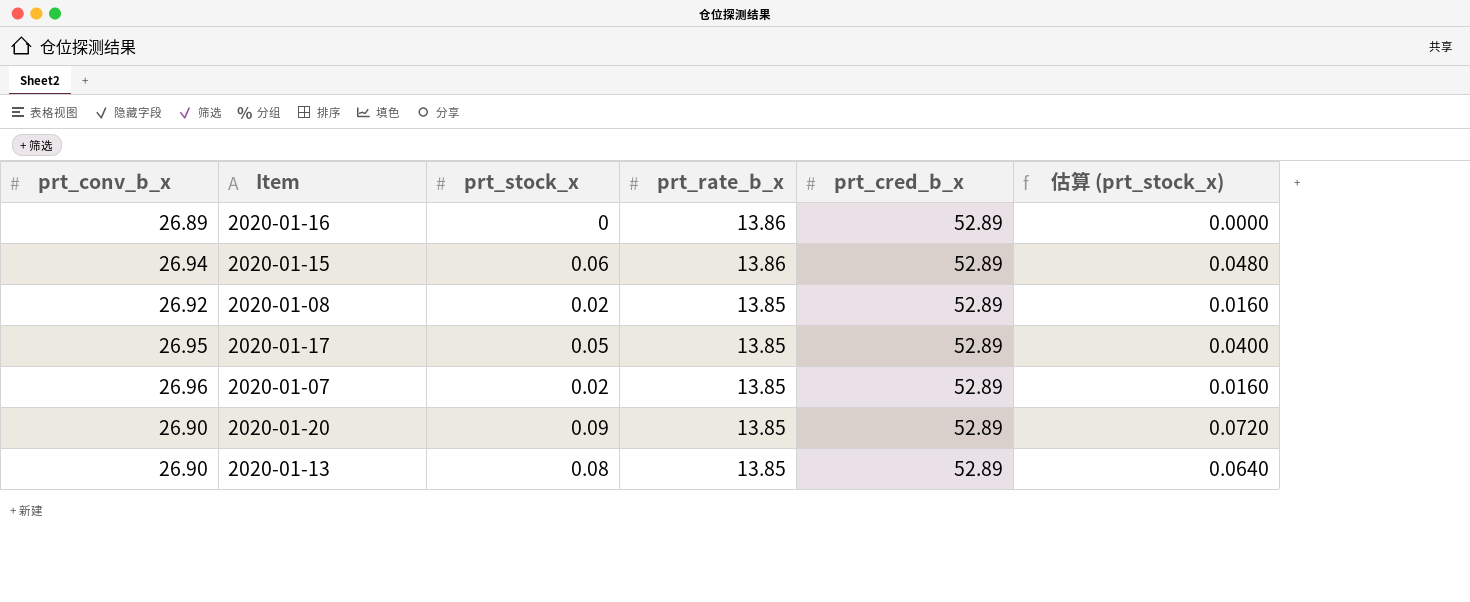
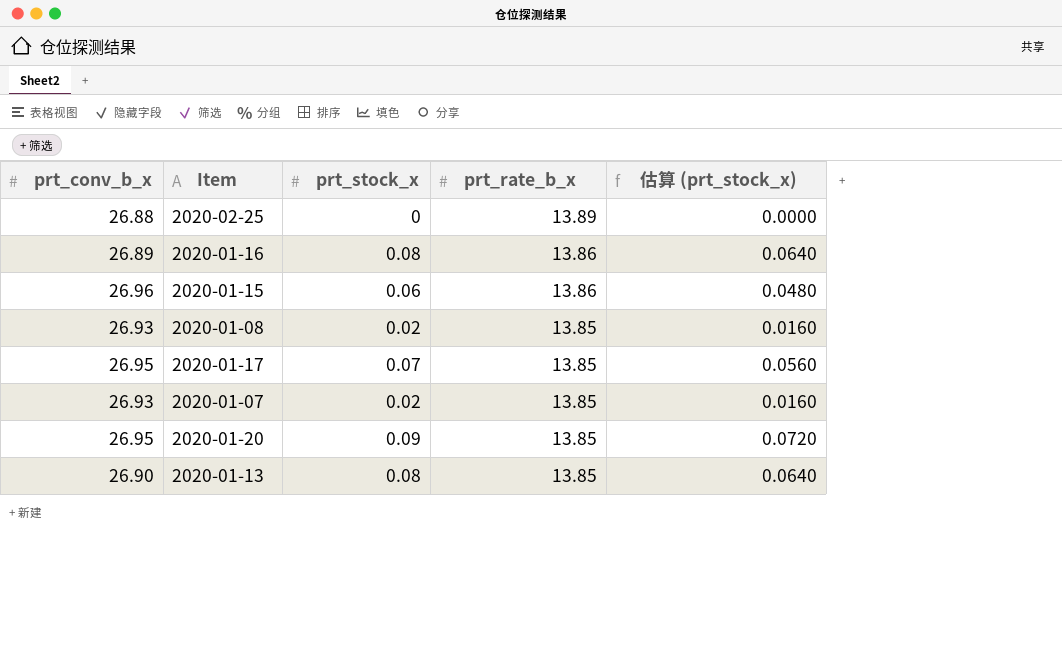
column prt_cred_b_x | position: 5 -> none
row 2020-02-25: none -> 26.88 | 0 | 13.89 | 0.0000
2020-01-16 | prt_stock_x: 0 -> 0.08
2020-01-16 | 估算 (prt_stock_x): 0.0000 -> 0.0640
2020-01-15 | prt_conv_b_x: 26.94 -> 26.96
2020-01-08 | prt_conv_b_x: 26.92 -> 26.93
2020-01-17 | prt_stock_x: 0.05 -> 0.07
2020-01-17 | 估算 (prt_stock_x): 0.0400 -> 0.0560
2020-01-07 | prt_conv_b_x: 26.96 -> 26.93
2020-01-20 | prt_conv_b_x: 26.90 -> 26.95

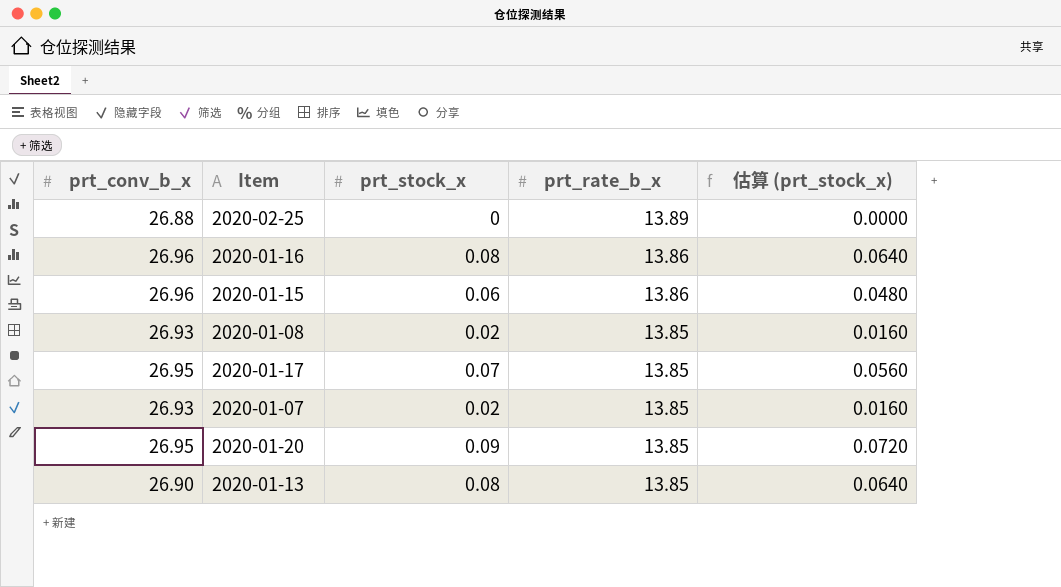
2020-01-16 | prt_conv_b_x: 26.89 -> 26.96

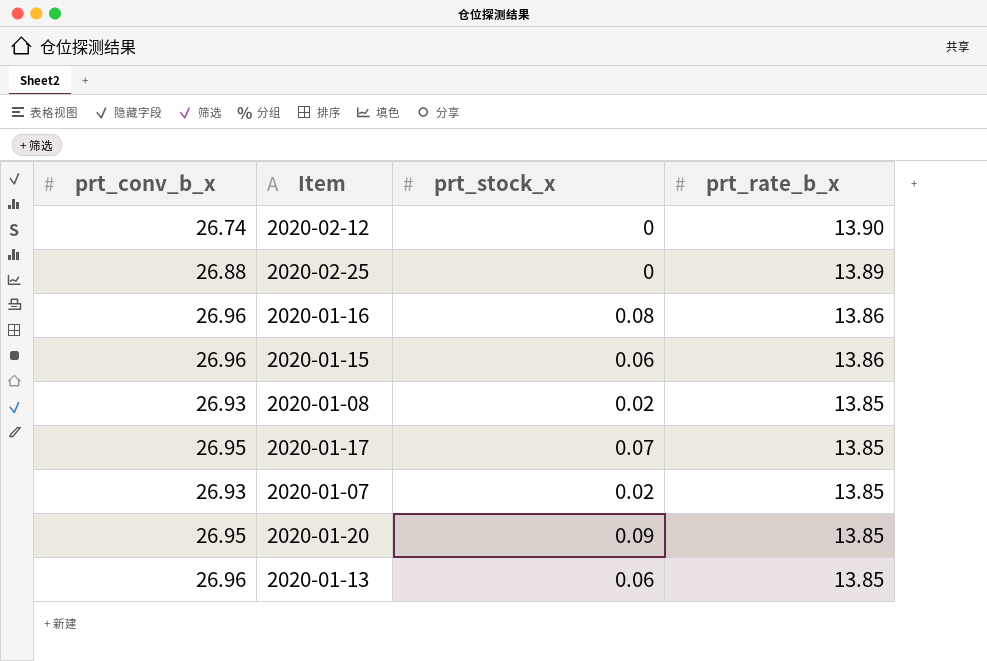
column 估算 (prt_stock_x) | formula: [prt_stock_x] * 0.8 -> none
row 2020-02-12: none -> 26.74 | 0 | 13.90
2020-01-13 | prt_conv_b_x: 26.90 -> 26.96
2020-01-13 | prt_stock_x: 0.08 -> 0.06

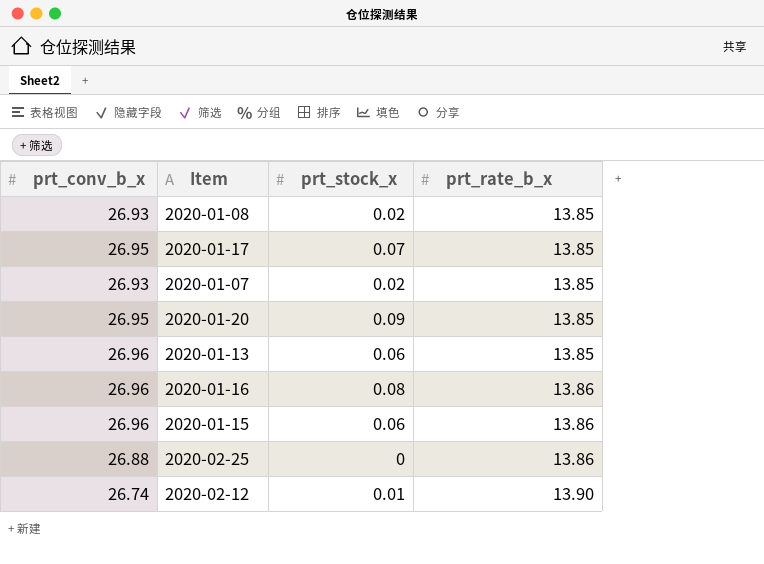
row order: prt_rate_b_x descending -> prt_rate_b_x ascending
2020-02-25 | prt_rate_b_x: 13.89 -> 13.86
2020-02-12 | prt_stock_x: 0 -> 0.01

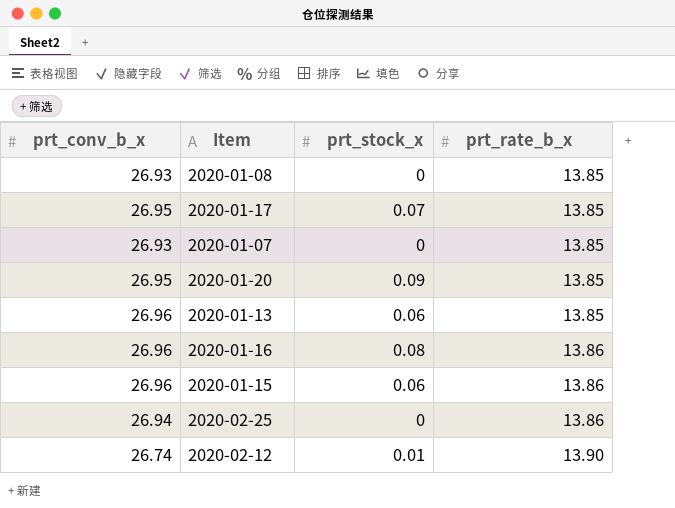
2020-01-08 | prt_stock_x: 0.02 -> 0
2020-01-07 | prt_stock_x: 0.02 -> 0
2020-02-25 | prt_conv_b_x: 26.88 -> 26.94

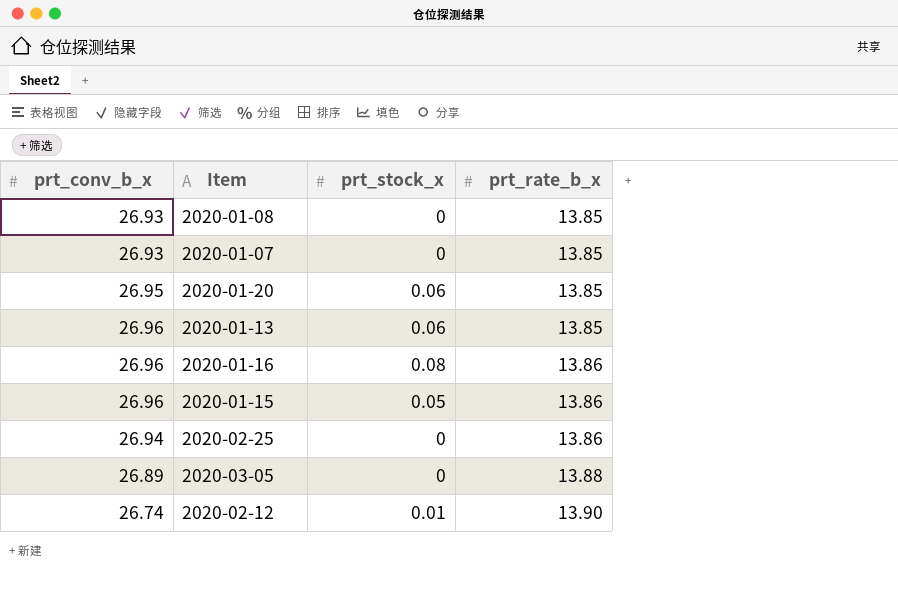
row 2020-01-17: 26.95 | 0.07 | 13.85 -> none
2020-01-20 | prt_stock_x: 0.09 -> 0.06
2020-01-15 | prt_stock_x: 0.06 -> 0.05
row 2020-03-05: none -> 26.89 | 0 | 13.88

